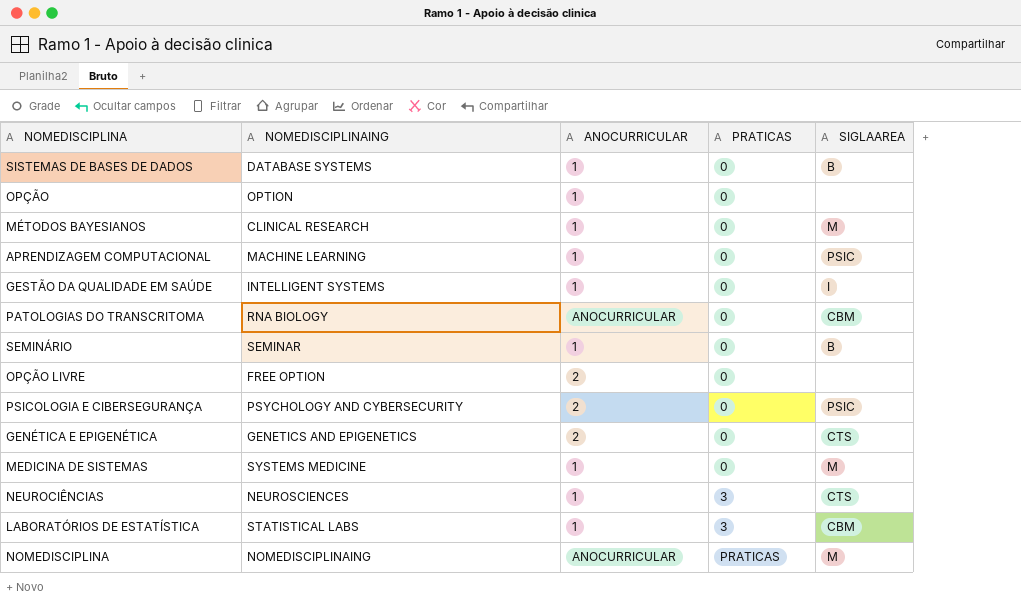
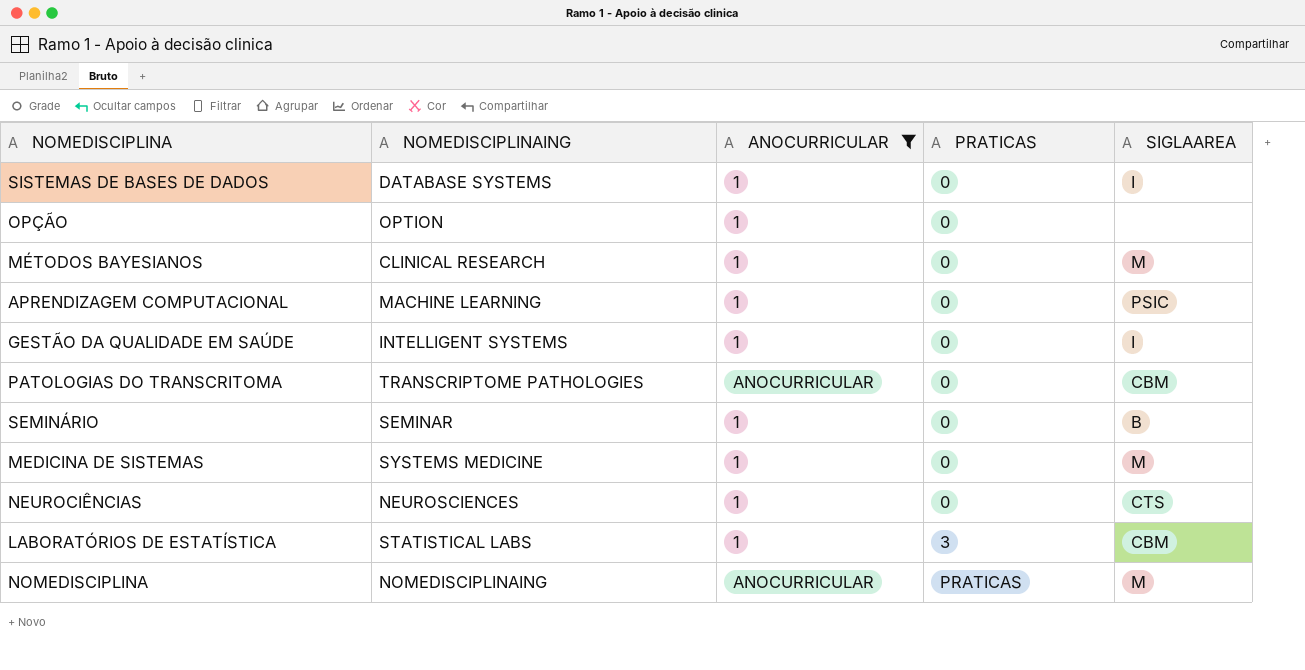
filter: none -> ANOCURRICULAR != 2
SISTEMAS DE BASES DE DADOS | SIGLAAREA: B -> I
PATOLOGIAS DO TRANSCRITOMA | NOMEDISCIPLINAING: RNA BIOLOGY -> TRANSCRIPTOME PATHOLOGIES
NEUROCIÊNCIAS | PRATICAS: 3 -> 0

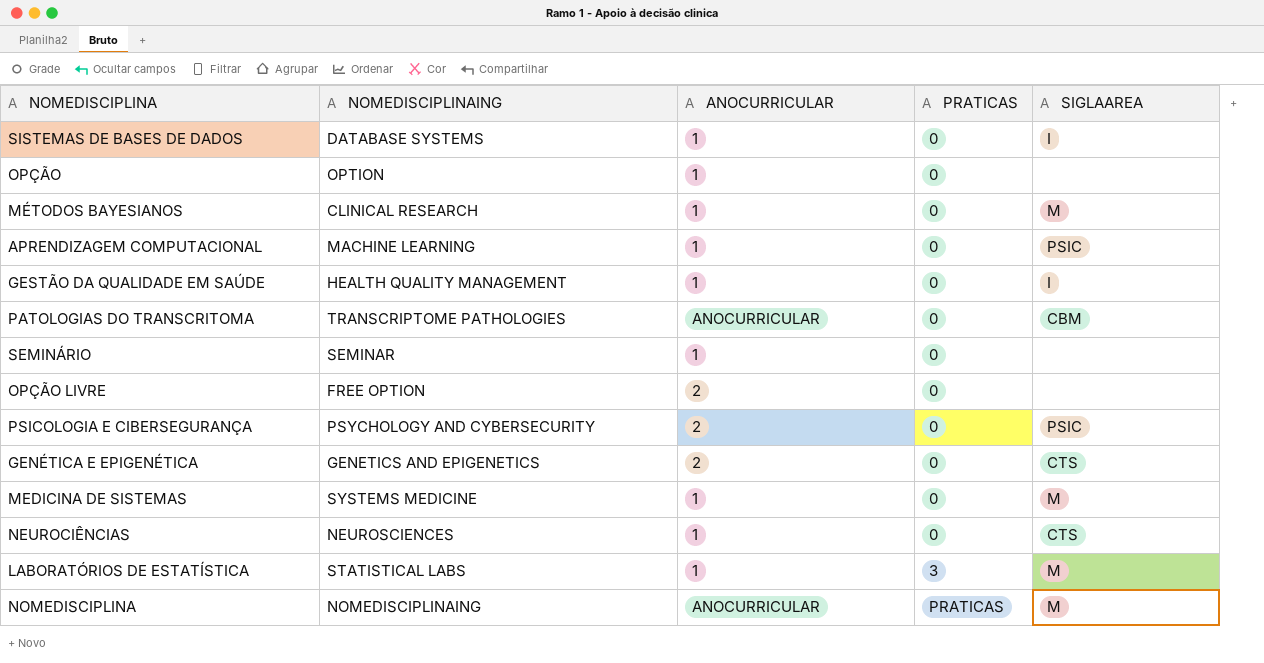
filter: ANOCURRICULAR != 2 -> none
GESTÃO DA QUALIDADE EM SAÚDE | NOMEDISCIPLINAING: INTELLIGENT SYSTEMS -> HEALTH QUALITY MANAGEMENT
SEMINÁRIO | SIGLAAREA: B -> none
LABORATÓRIOS DE ESTATÍSTICA | SIGLAAREA: CBM -> M

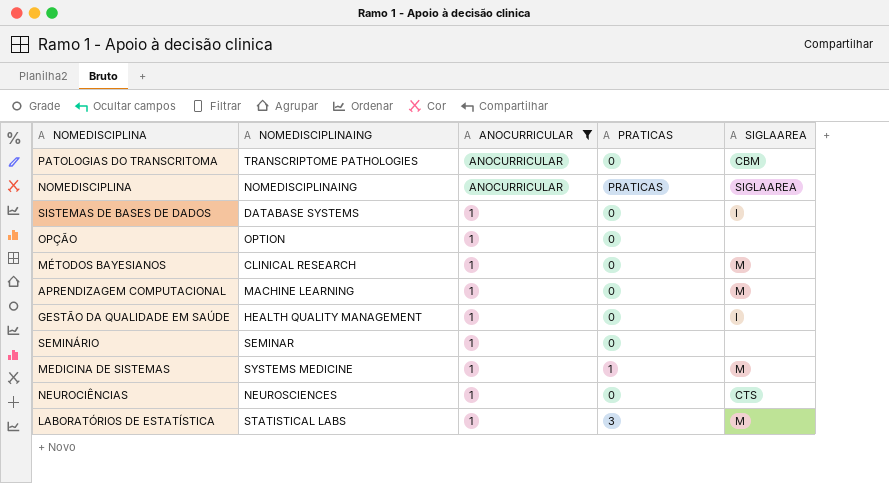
filter: none -> ANOCURRICULAR != 2
row order: PRATICAS ascending -> ANOCURRICULAR descending
NOMEDISCIPLINA | SIGLAAREA: M -> SIGLAAREA
APRENDIZAGEM COMPUTACIONAL | SIGLAAREA: PSIC -> M
MEDICINA DE SISTEMAS | PRATICAS: 0 -> 1

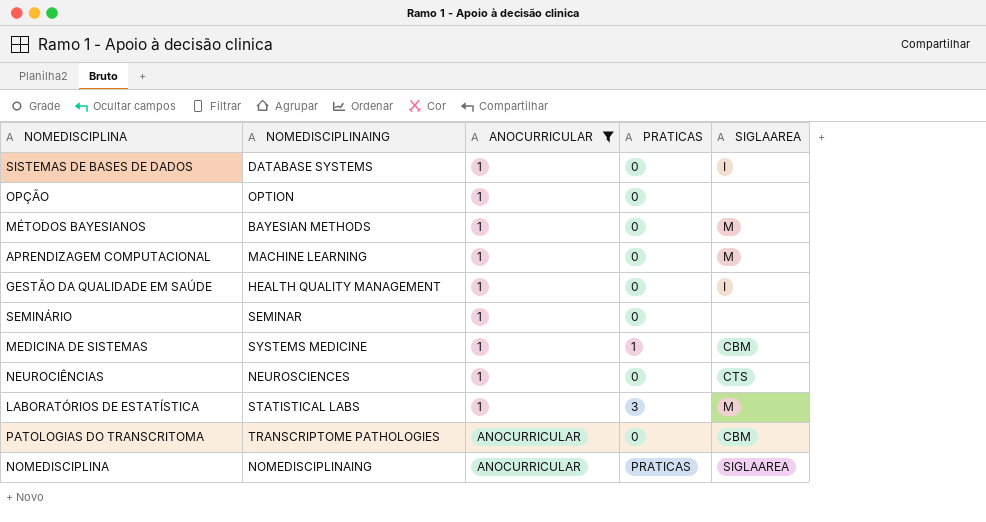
row order: ANOCURRICULAR descending -> ANOCURRICULAR ascending
MÉTODOS BAYESIANOS | NOMEDISCIPLINAING: CLINICAL RESEARCH -> BAYESIAN METHODS
MEDICINA DE SISTEMAS | SIGLAAREA: M -> CBM

